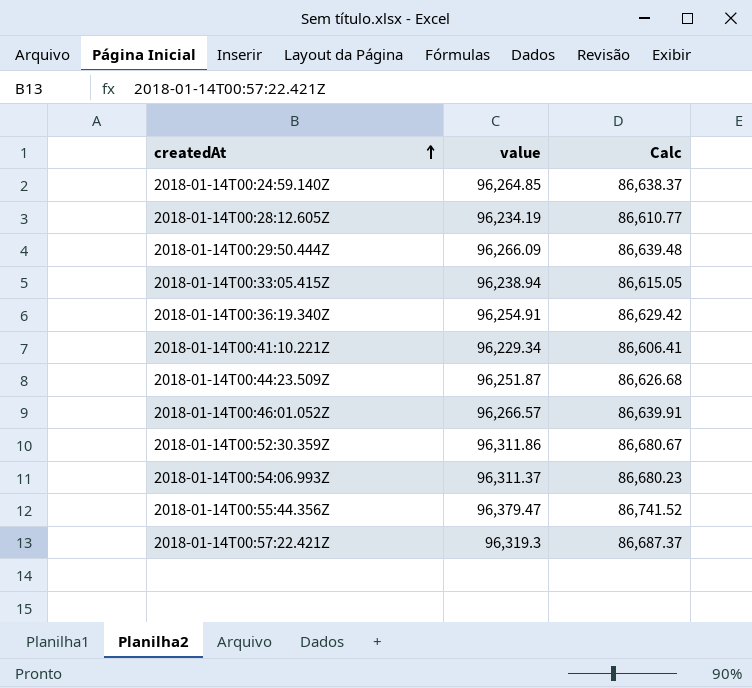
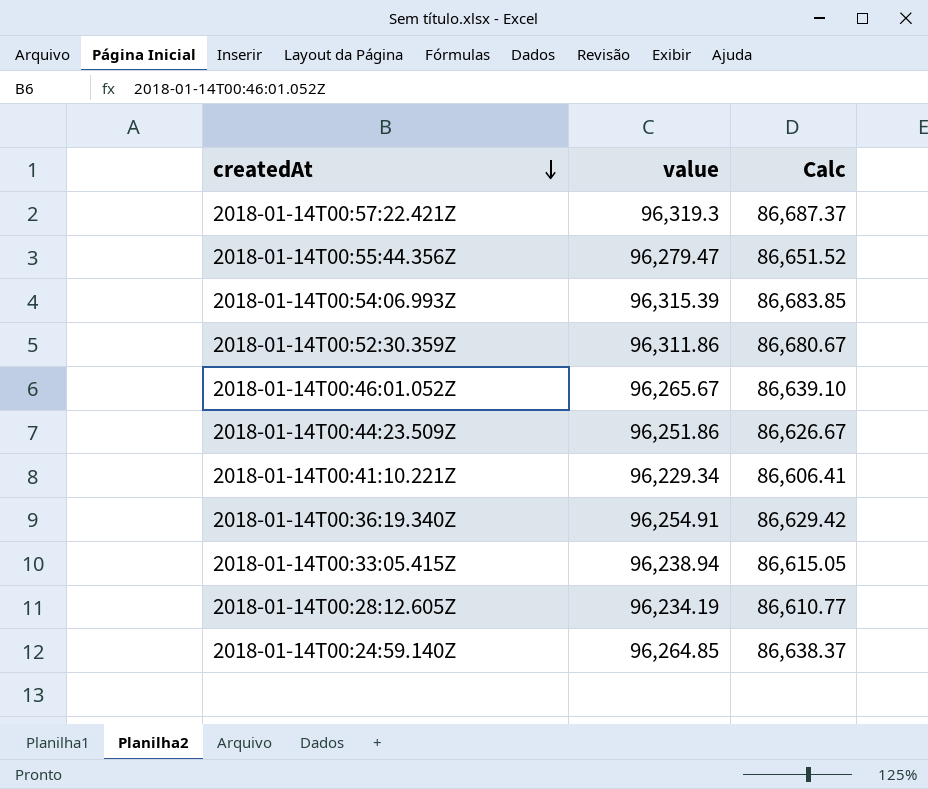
row order: createdAt ascending -> createdAt descending
row 2018-01-14T00:29:50.444Z: 96,266.09 | 86,639.48 -> none
2018-01-14T00:55:44.356Z | value: 96,379.47 -> 96,279.47
2018-01-14T00:55:44.356Z | Calc: 86,741.52 -> 86,651.52
2018-01-14T00:54:06.993Z | value: 96,311.37 -> 96,315.39
2018-01-14T00:54:06.993Z | Calc: 86,680.23 -> 86,683.85
2018-01-14T00:46:01.052Z | value: 96,266.57 -> 96,265.67
2018-01-14T00:46:01.052Z | Calc: 86,639.91 -> 86,639.10
2018-01-14T00:44:23.509Z | value: 96,251.87 -> 96,251.86
2018-01-14T00:44:23.509Z | Calc: 86,626.68 -> 86,626.67

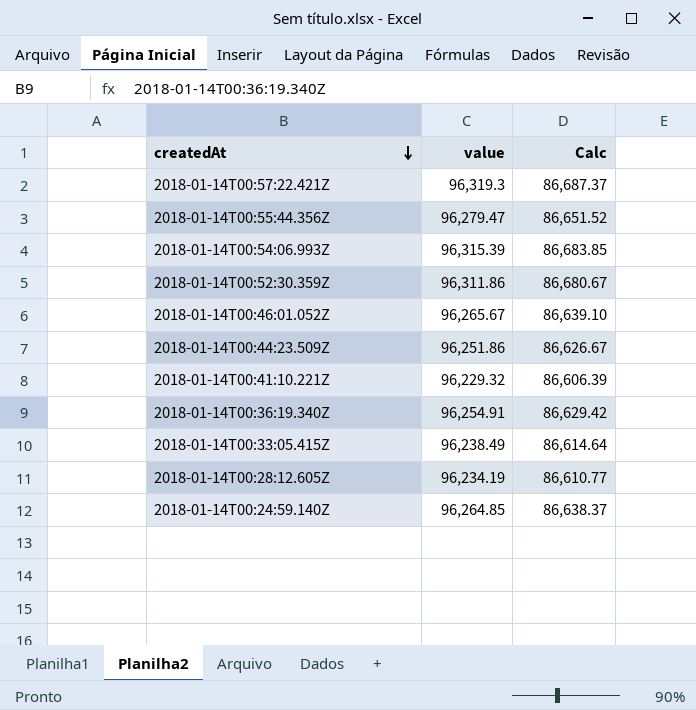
2018-01-14T00:41:10.221Z | value: 96,229.34 -> 96,229.32
2018-01-14T00:41:10.221Z | Calc: 86,606.41 -> 86,606.39
2018-01-14T00:33:05.415Z | value: 96,238.94 -> 96,238.49
2018-01-14T00:33:05.415Z | Calc: 86,615.05 -> 86,614.64

